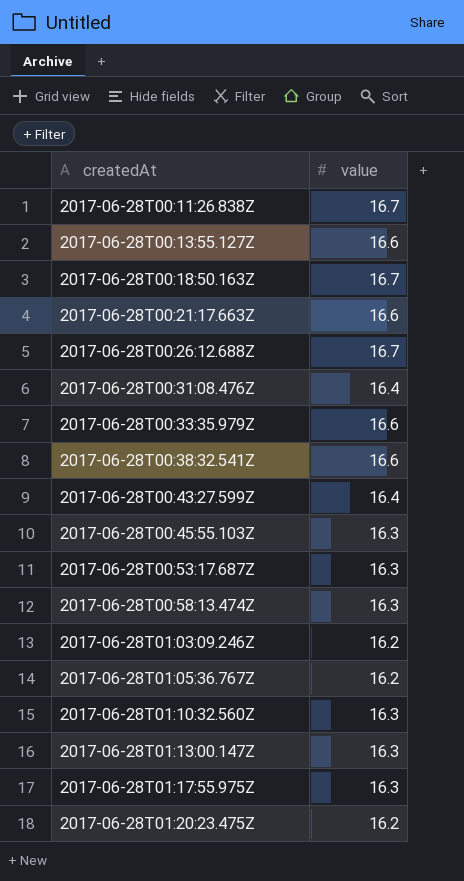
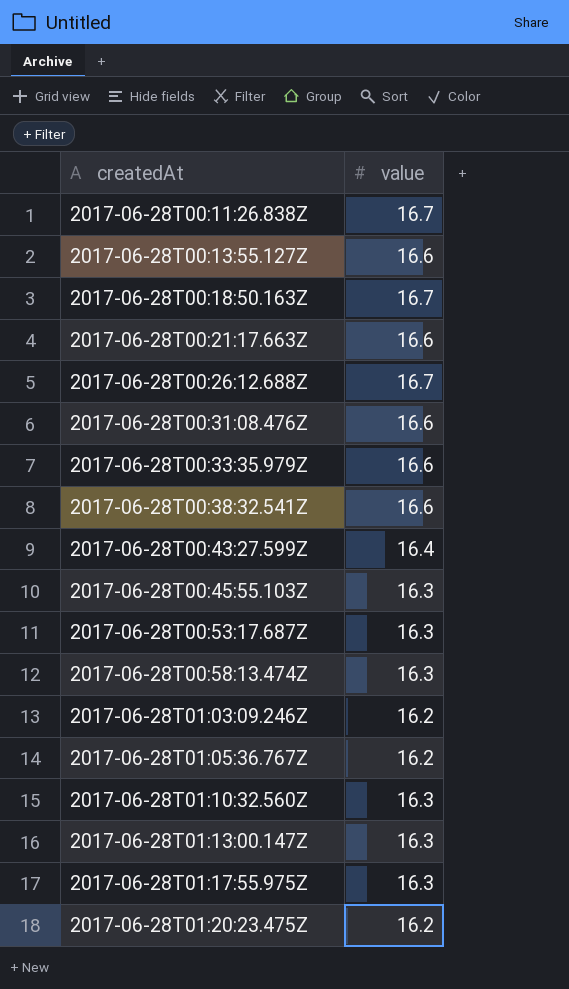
2017-06-28T00:31:08.476Z | value: 16.4 -> 16.6

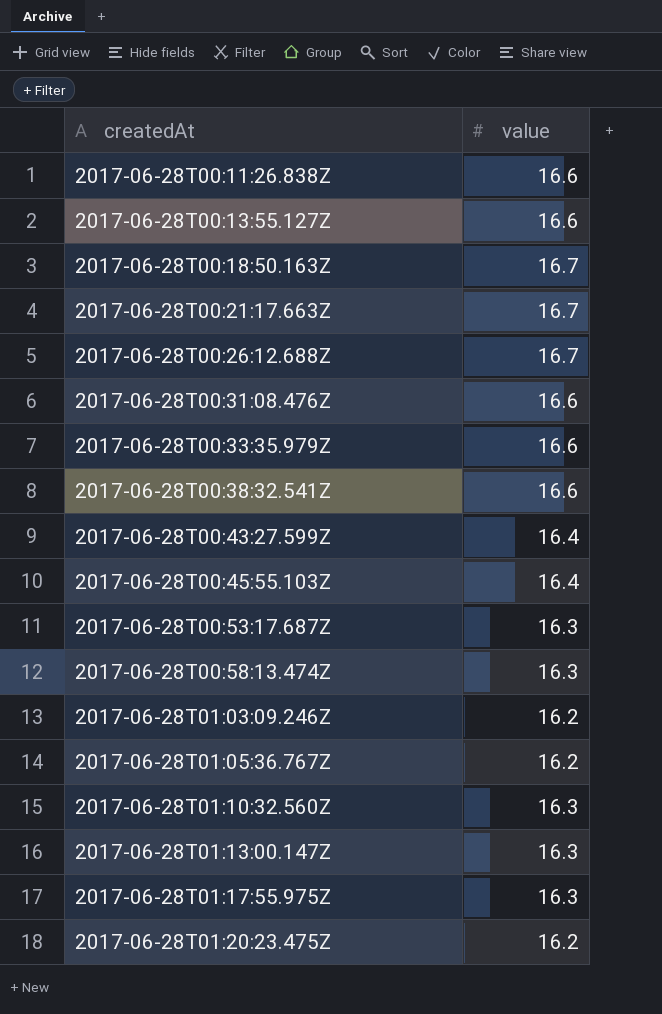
2017-06-28T00:11:26.838Z | value: 16.7 -> 16.6
2017-06-28T00:21:17.663Z | value: 16.6 -> 16.7
2017-06-28T00:45:55.103Z | value: 16.3 -> 16.4

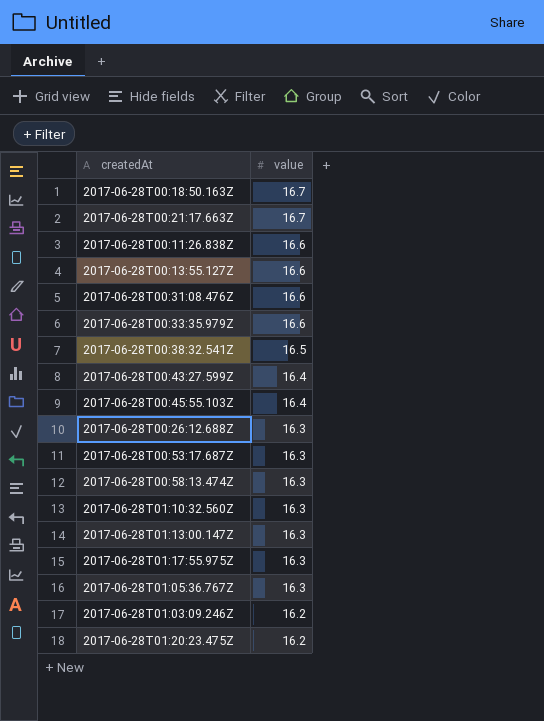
row order: createdAt ascending -> value descending
2017-06-28T00:38:32.541Z | value: 16.6 -> 16.5
2017-06-28T00:26:12.688Z | value: 16.7 -> 16.3
2017-06-28T01:05:36.767Z | value: 16.2 -> 16.3

